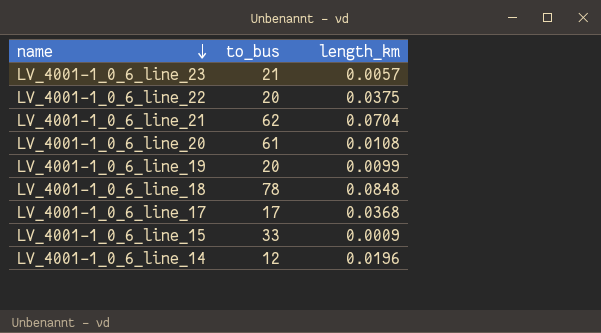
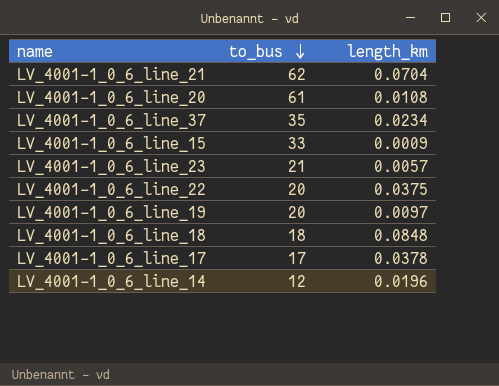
row order: name descending -> to_bus descending
row LV_4001-1_0_6_line_37: none -> 35 | 0.0234
LV_4001-1_0_6_line_19 | length_km: 0.0099 -> 0.0097
LV_4001-1_0_6_line_18 | to_bus: 78 -> 18
LV_4001-1_0_6_line_17 | length_km: 0.0368 -> 0.0378

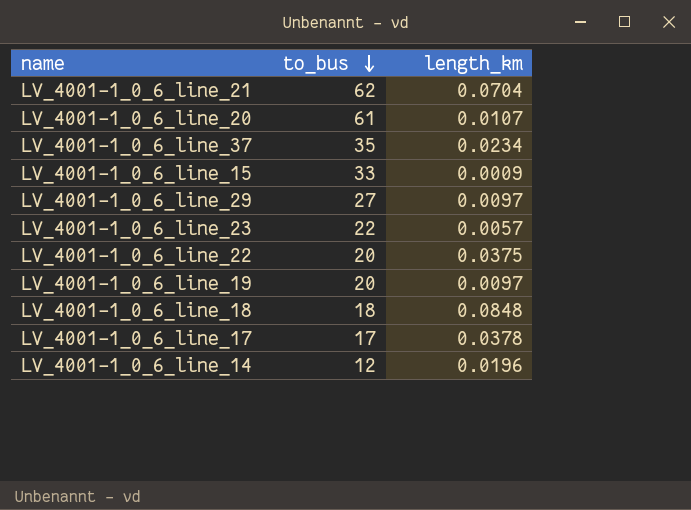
LV_4001-1_0_6_line_20 | length_km: 0.0108 -> 0.0107
row LV_4001-1_0_6_line_29: none -> 27 | 0.0097
LV_4001-1_0_6_line_23 | to_bus: 21 -> 22

